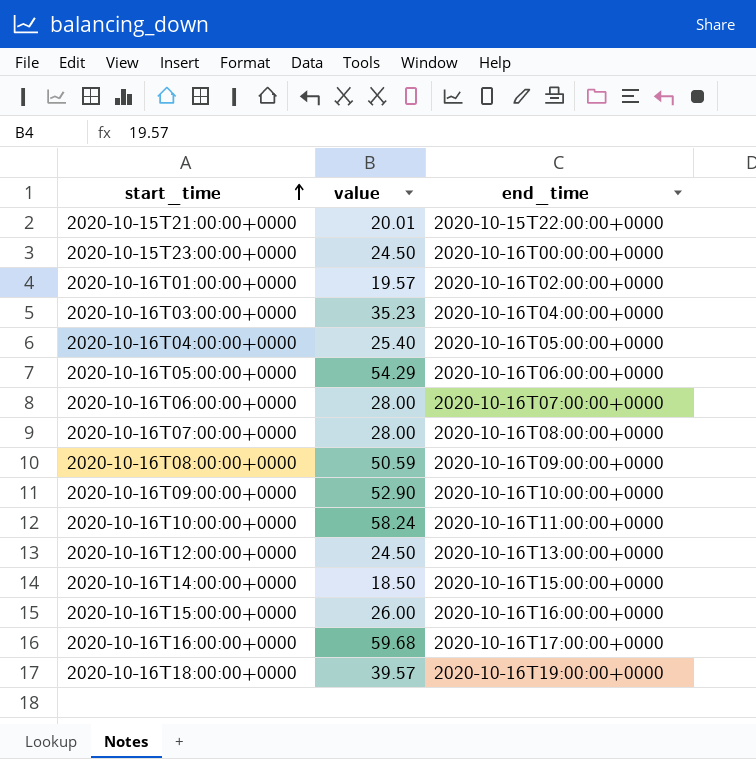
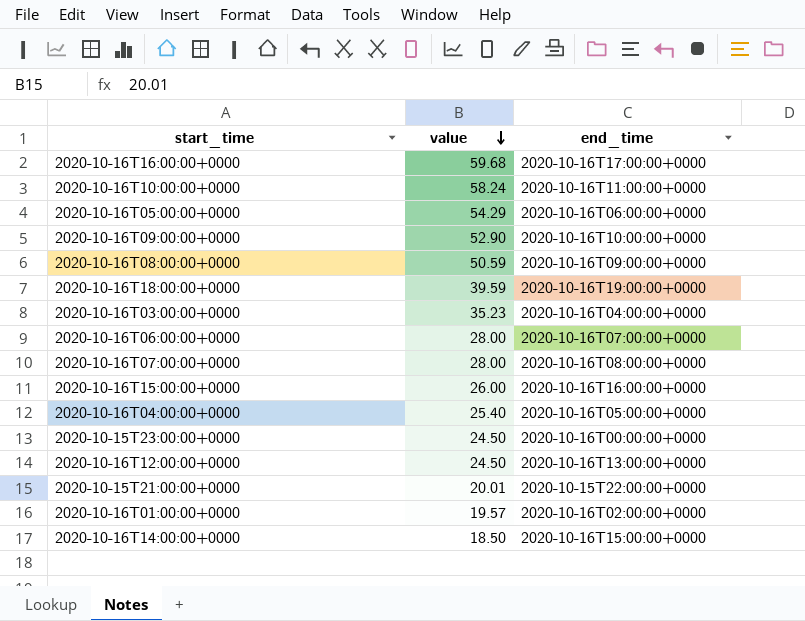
row order: start_time ascending -> value descending
2020-10-16T18:00:00+0000 | value: 39.57 -> 39.59

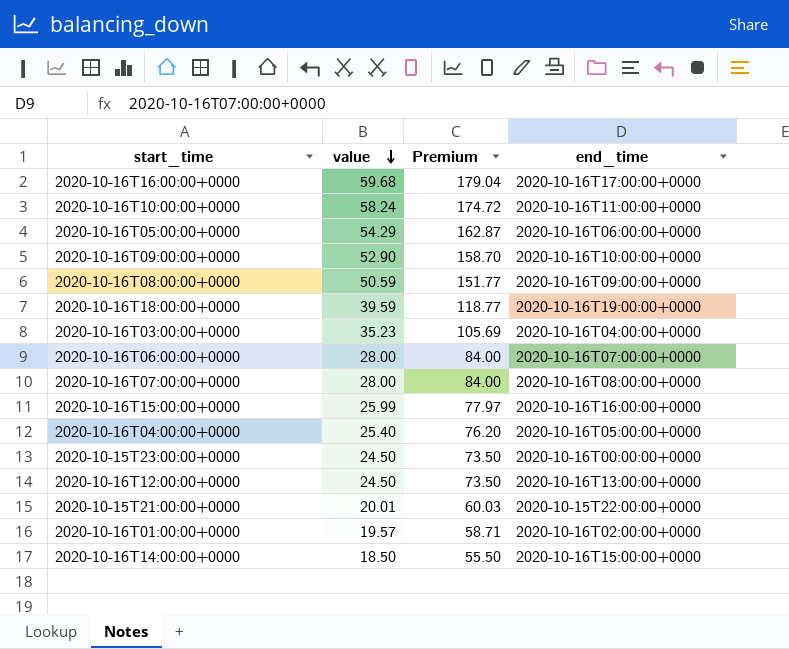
column Premium | formula: none -> [value] * 3
2020-10-16T15:00:00+0000 | value: 26.00 -> 25.99

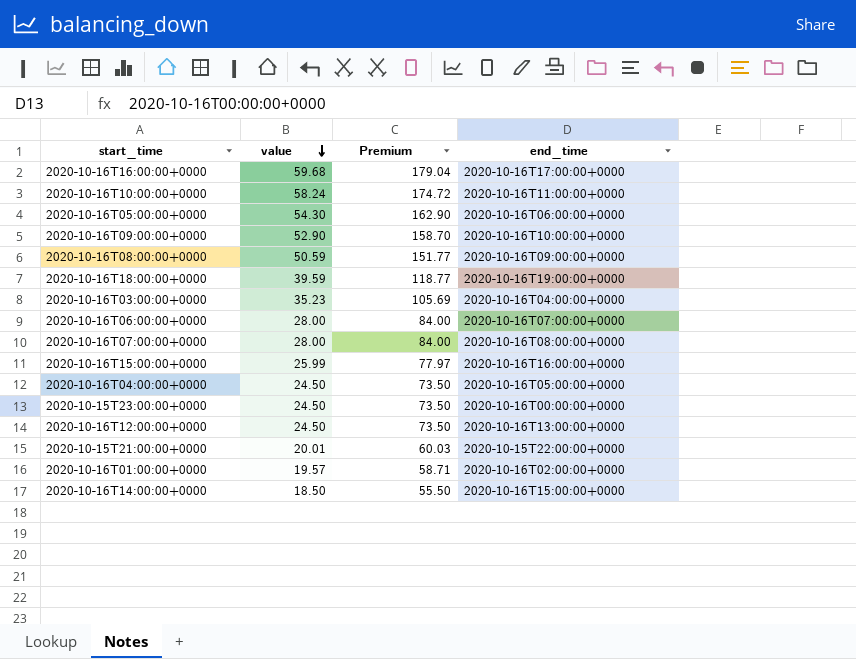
2020-10-16T05:00:00+0000 | value: 54.29 -> 54.30
2020-10-16T05:00:00+0000 | Premium: 162.87 -> 162.90
2020-10-16T04:00:00+0000 | value: 25.40 -> 24.50
2020-10-16T04:00:00+0000 | Premium: 76.20 -> 73.50

